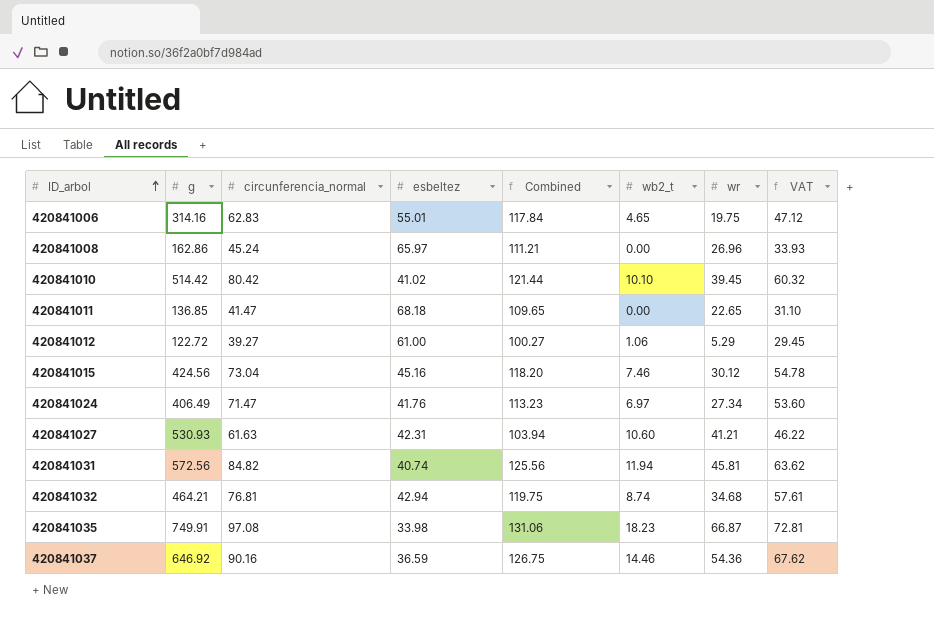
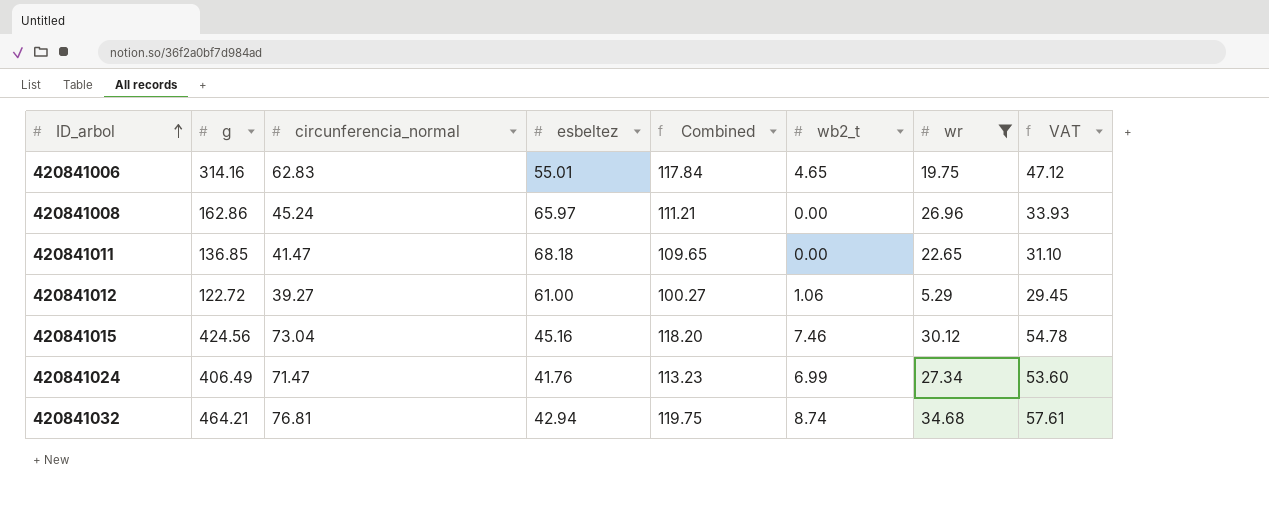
filter: none -> wr <= 34.68
420841024 | wb2_t: 6.97 -> 6.99

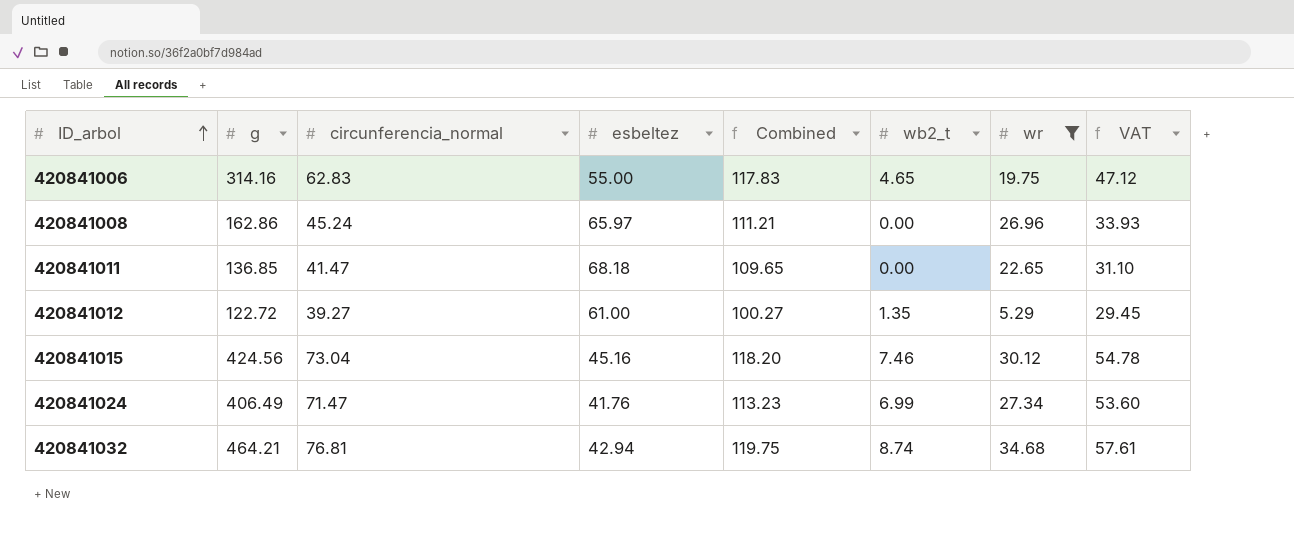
420841006 | esbeltez: 55.01 -> 55.00
420841006 | Combined: 117.84 -> 117.83
420841012 | wb2_t: 1.06 -> 1.35

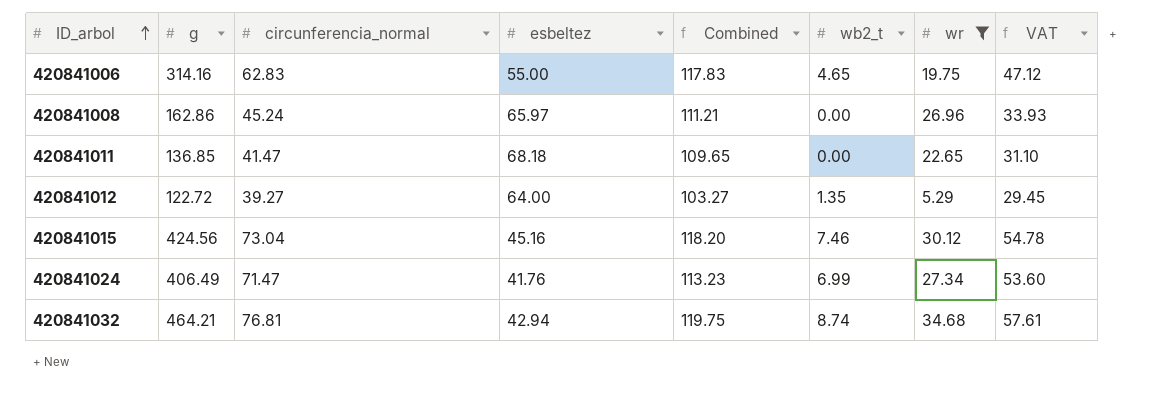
420841012 | esbeltez: 61.00 -> 64.00
420841012 | Combined: 100.27 -> 103.27

